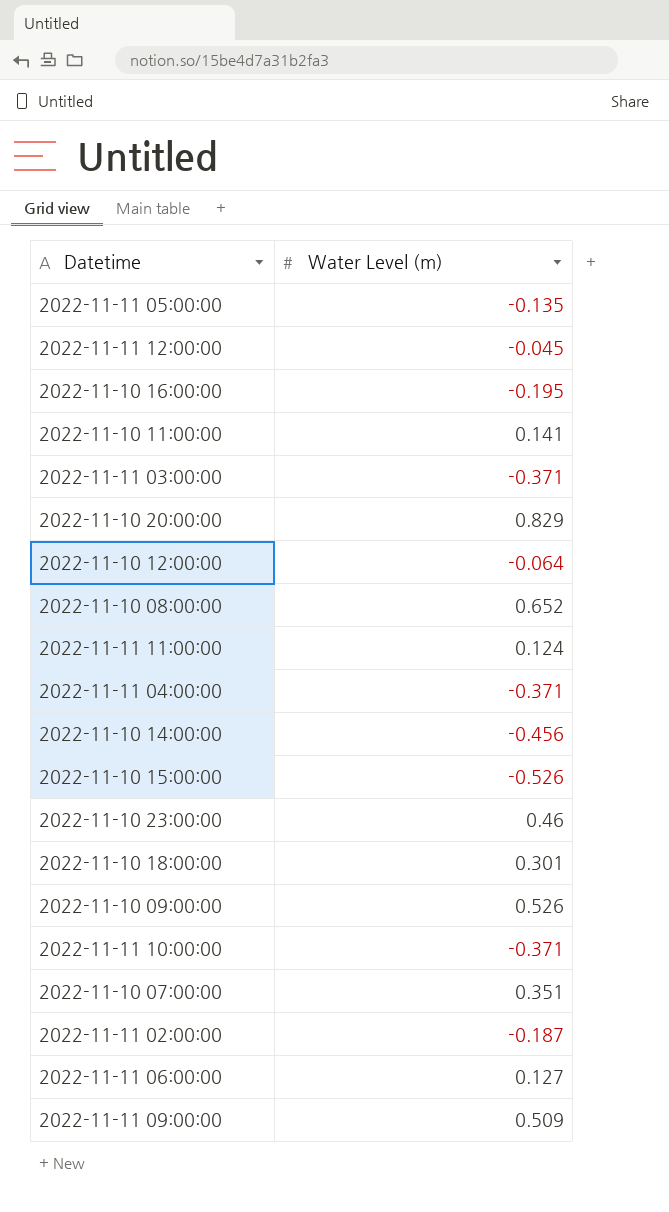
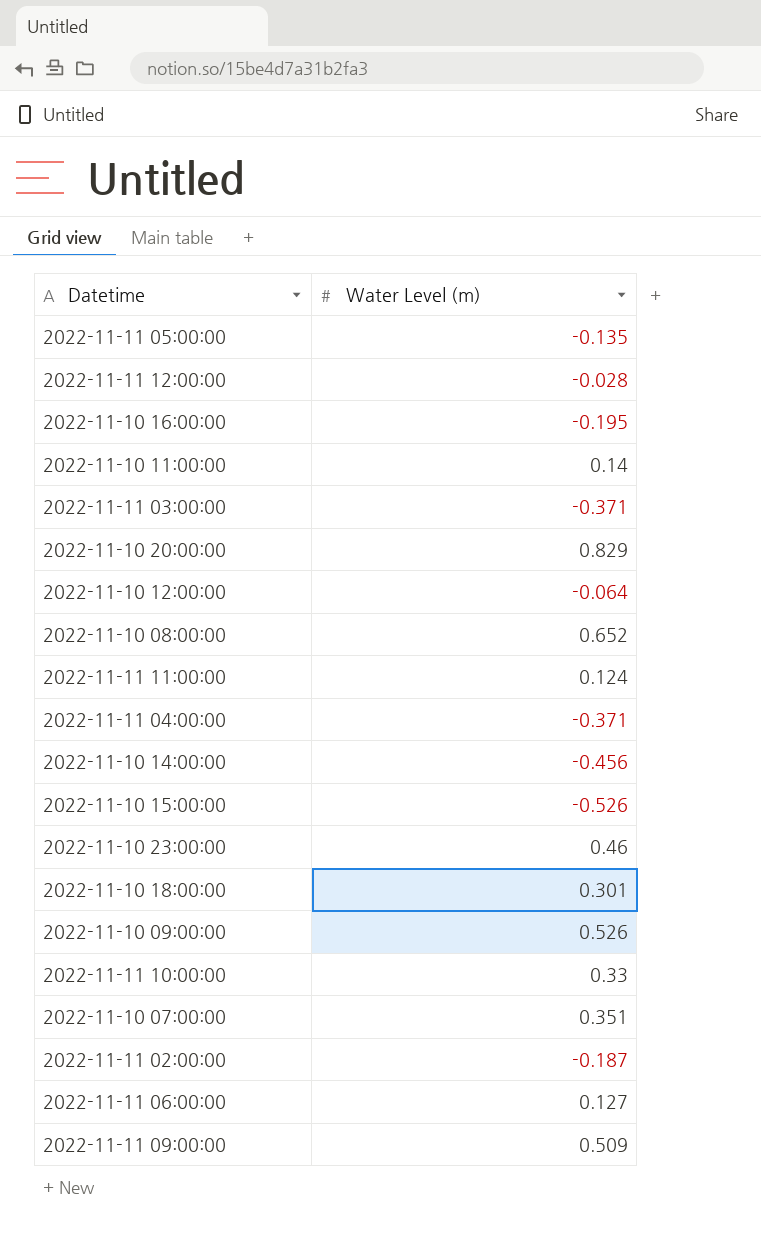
2022-11-11 12:00:00 | Water Level (m): -0.045 -> -0.028
2022-11-10 11:00:00 | Water Level (m): 0.141 -> 0.14
2022-11-11 10:00:00 | Water Level (m): -0.371 -> 0.33

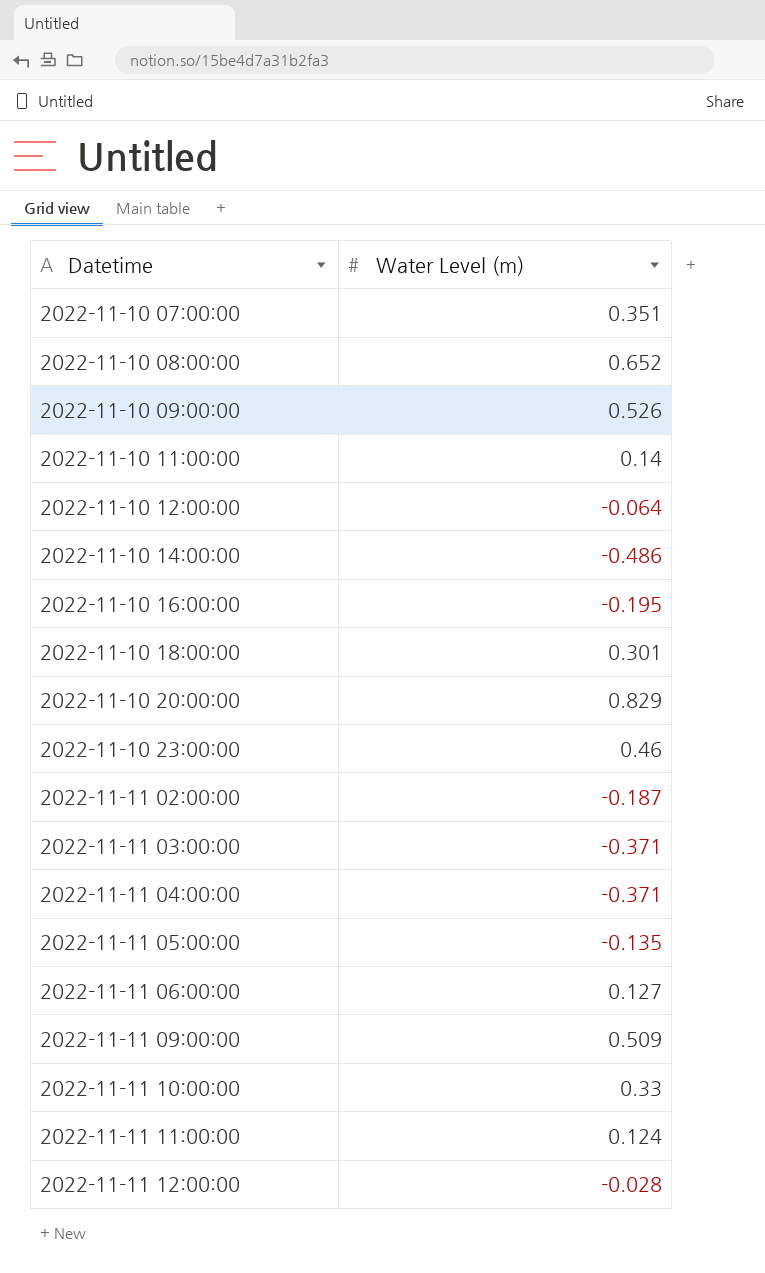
row order: none -> Datetime ascending
row 2022-11-10 15:00:00: -0.526 -> none
2022-11-10 14:00:00 | Water Level (m): -0.456 -> -0.486

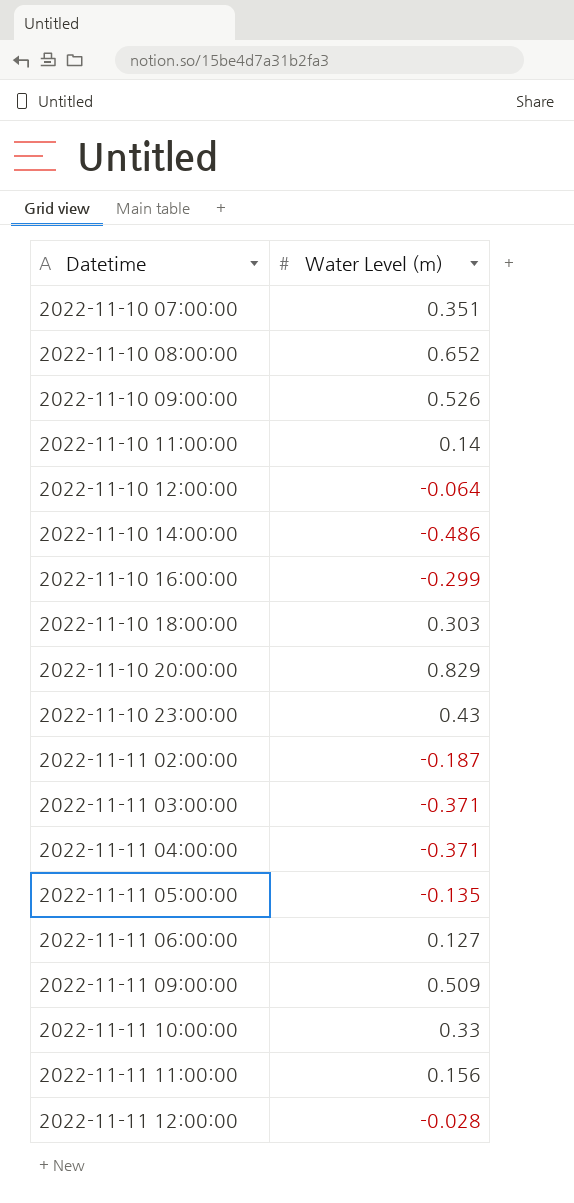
2022-11-10 16:00:00 | Water Level (m): -0.195 -> -0.299
2022-11-10 18:00:00 | Water Level (m): 0.301 -> 0.303
2022-11-10 23:00:00 | Water Level (m): 0.46 -> 0.43
2022-11-11 11:00:00 | Water Level (m): 0.124 -> 0.156

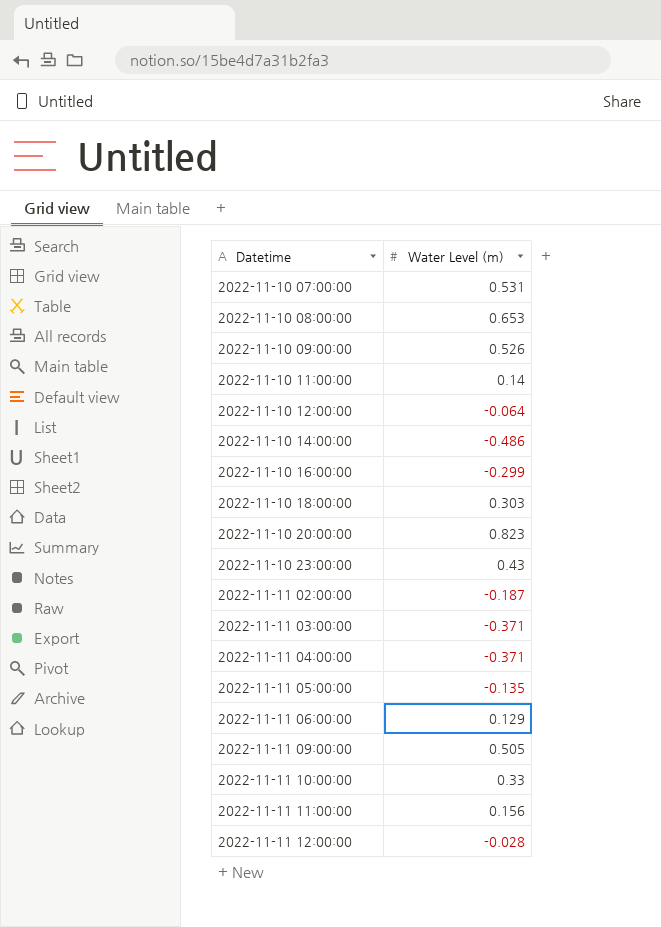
2022-11-10 07:00:00 | Water Level (m): 0.351 -> 0.531
2022-11-10 08:00:00 | Water Level (m): 0.652 -> 0.653
2022-11-10 20:00:00 | Water Level (m): 0.829 -> 0.823
2022-11-11 06:00:00 | Water Level (m): 0.127 -> 0.129
2022-11-11 09:00:00 | Water Level (m): 0.509 -> 0.505

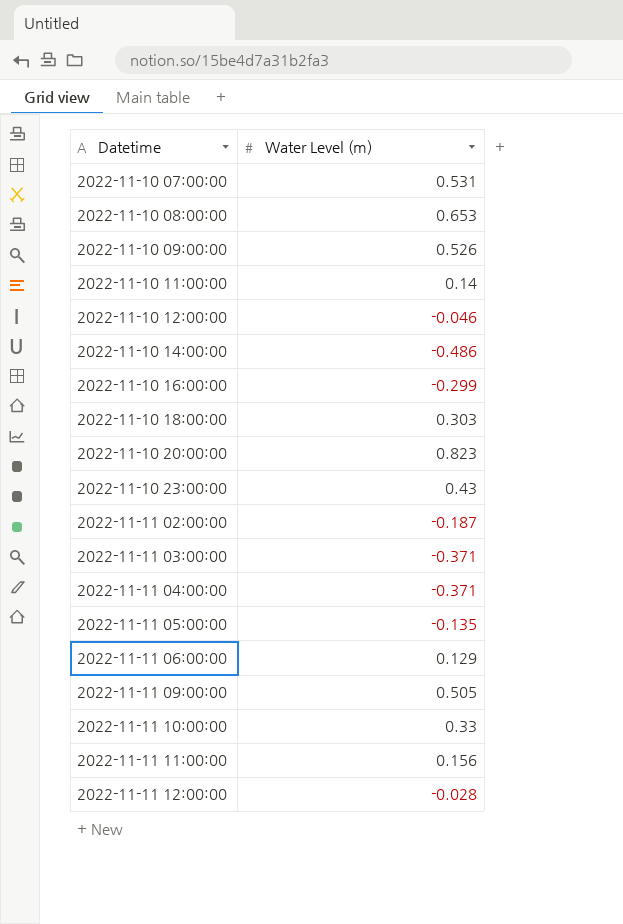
2022-11-10 12:00:00 | Water Level (m): -0.064 -> -0.046

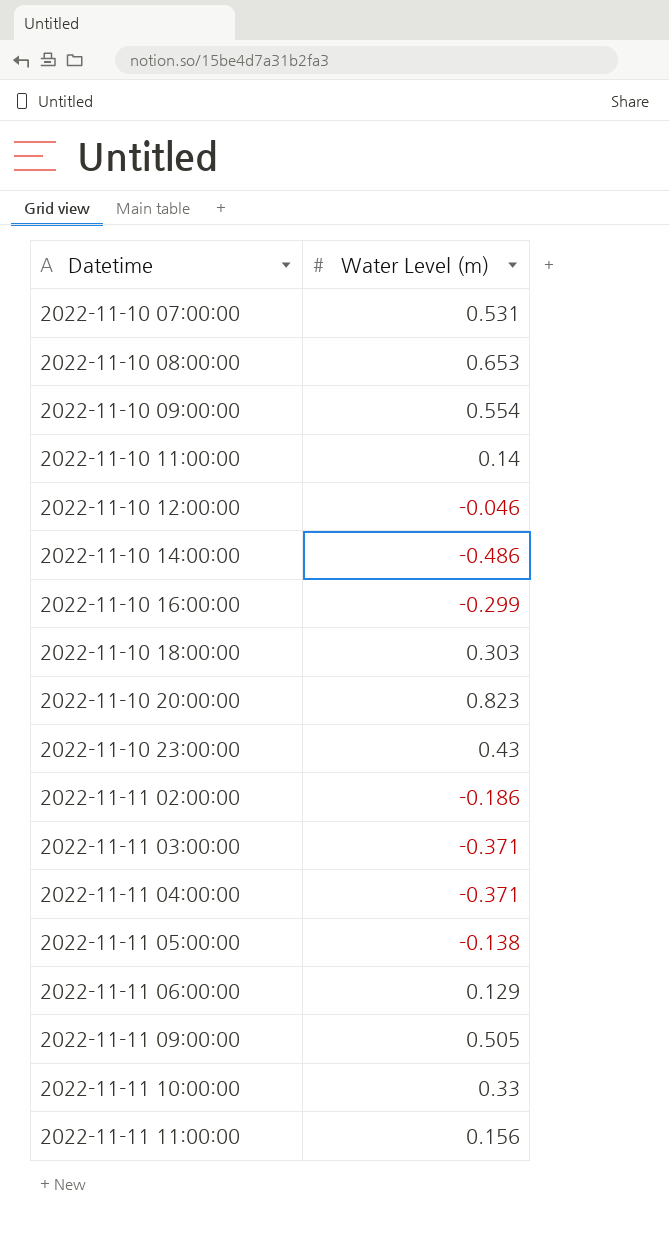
row 2022-11-11 12:00:00: -0.028 -> none
2022-11-10 09:00:00 | Water Level (m): 0.526 -> 0.554
2022-11-11 02:00:00 | Water Level (m): -0.187 -> -0.186
2022-11-11 05:00:00 | Water Level (m): -0.135 -> -0.138

